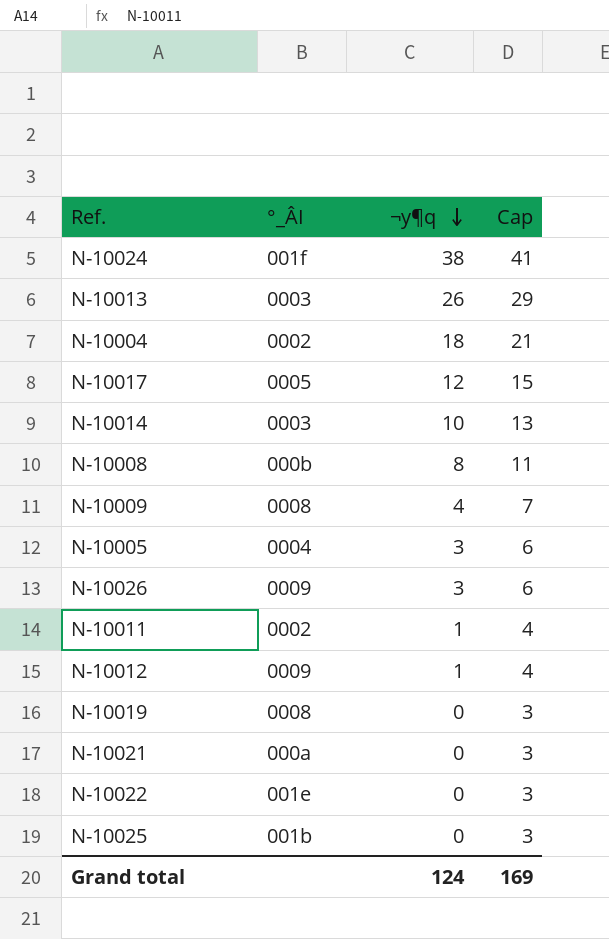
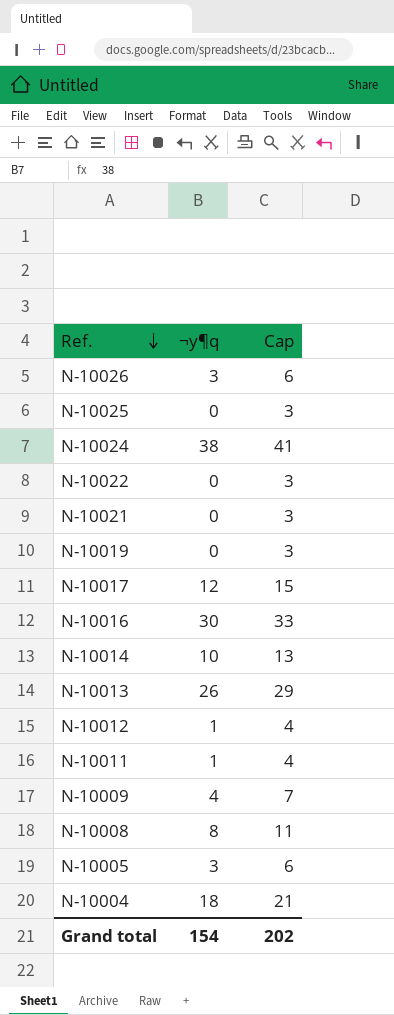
row order: ¬y¶q descending -> Ref. descending
column °_ÂI | position: 2 -> none
row N-10016: none -> 30 | 33
Grand total | ¬y¶q: 124 -> 154
Grand total | Cap: 169 -> 202

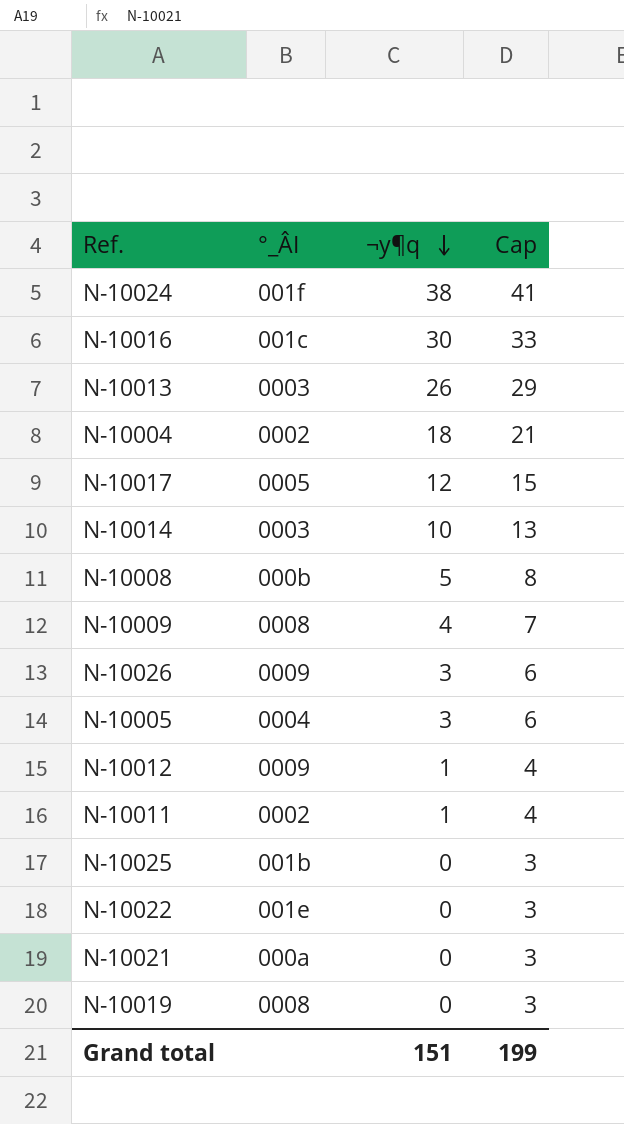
row order: Ref. descending -> ¬y¶q descending
column °_ÂI | position: none -> 2
N-10008 | ¬y¶q: 8 -> 5
N-10008 | Cap: 11 -> 8
Grand total | ¬y¶q: 154 -> 151
Grand total | Cap: 202 -> 199

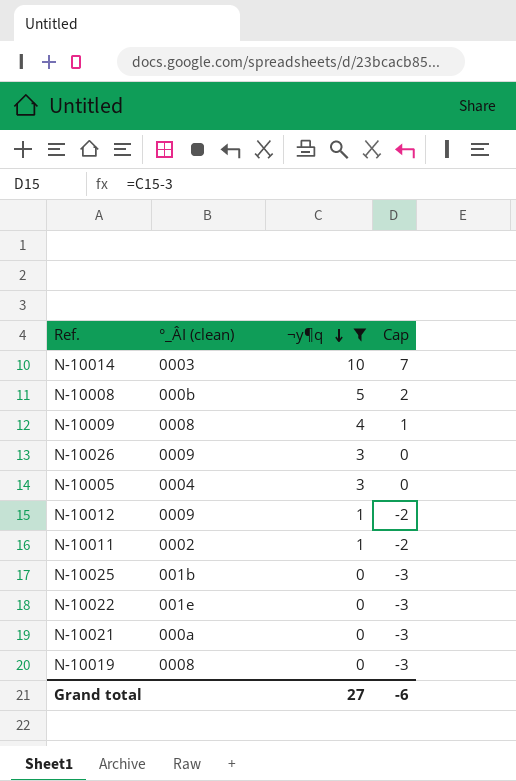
filter: none -> ¬y¶q <= 10
column name: °_ÂI -> °_ÂI (clean)
column Cap | formula: [¬y¶q] + 3 -> [¬y¶q] - 3
Grand total | ¬y¶q: 151 -> 27
Grand total | Cap: 199 -> -6

